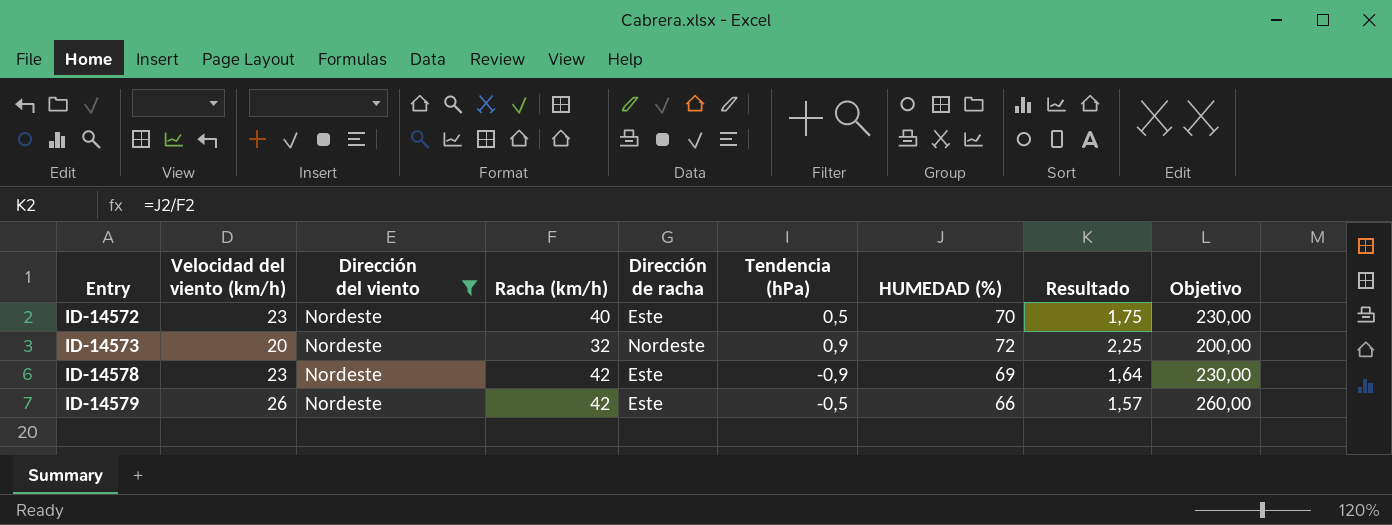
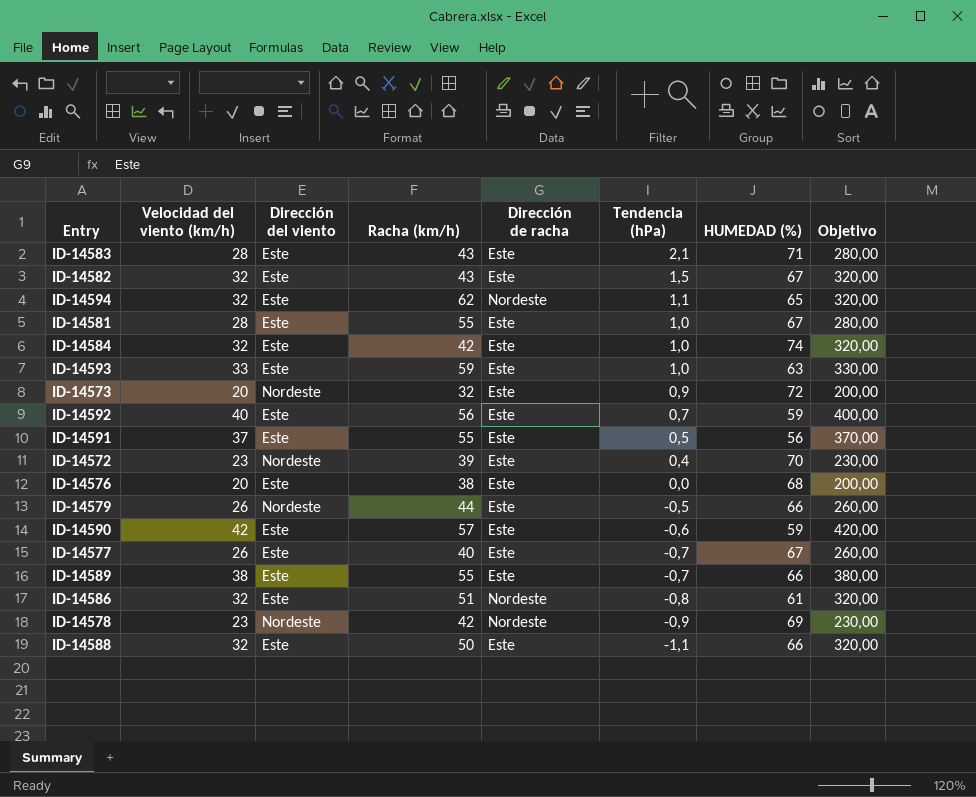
filter: Dirección del viento = Nordeste -> none
row order: Entry ascending -> Tendencia (hPa) descending
column Resultado | formula: [HUMEDAD (%)] / [Racha (km/h)] -> none
ID-14573 | Dirección de racha: Nordeste -> Este
ID-14572 | Racha (km/h): 40 -> 39
ID-14572 | Tendencia (hPa): 0,5 -> 0,4
ID-14579 | Racha (km/h): 42 -> 44
ID-14578 | Dirección de racha: Este -> Nordeste

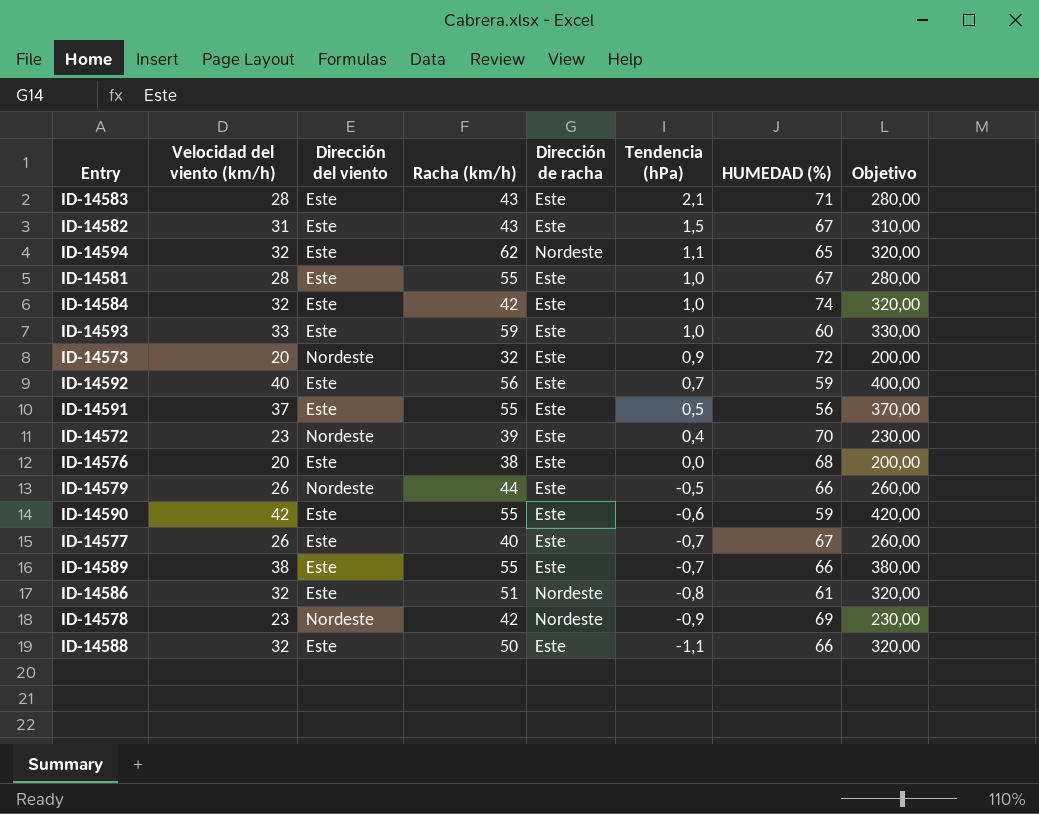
ID-14582 | Velocidad del viento (km/h): 32 -> 31
ID-14582 | Objetivo: 320,00 -> 310,00
ID-14593 | HUMEDAD (%): 63 -> 60
ID-14590 | Racha (km/h): 57 -> 55

